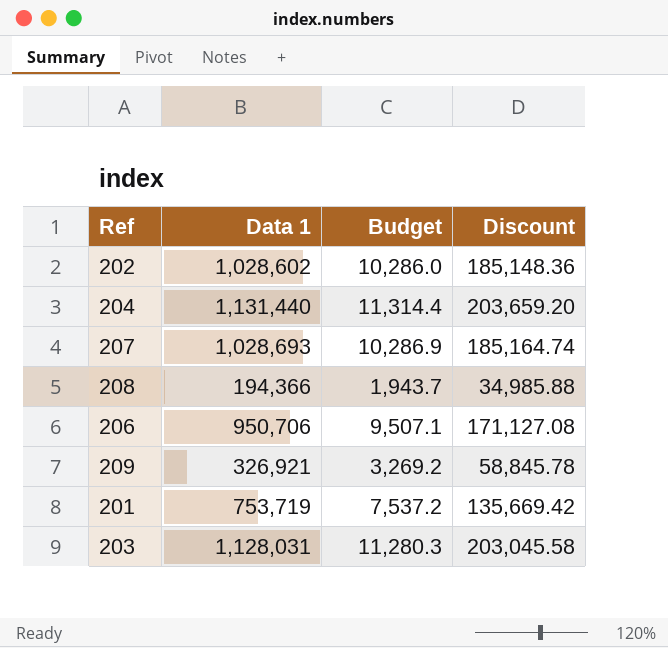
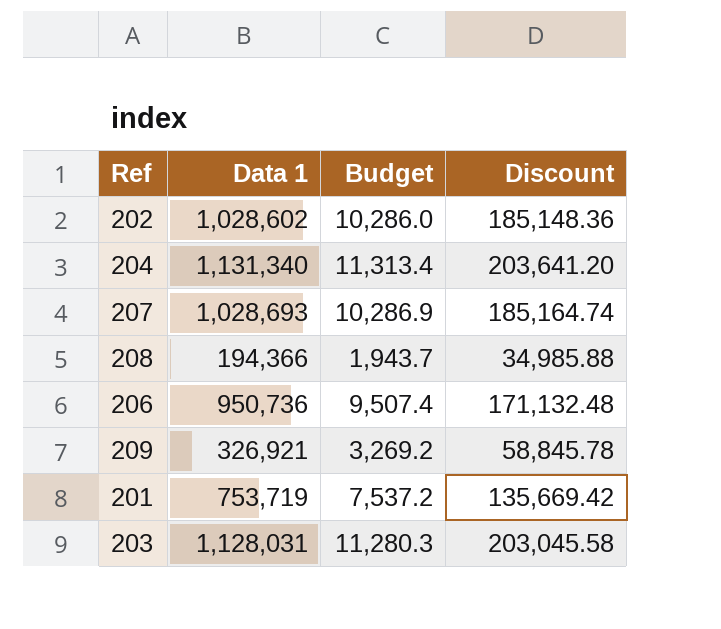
204 | Data 1: 1,131,440 -> 1,131,340
204 | Budget: 11,314.4 -> 11,313.4
204 | Discount: 203,659.20 -> 203,641.20
206 | Data 1: 950,706 -> 950,736
206 | Budget: 9,507.1 -> 9,507.4
206 | Discount: 171,127.08 -> 171,132.48

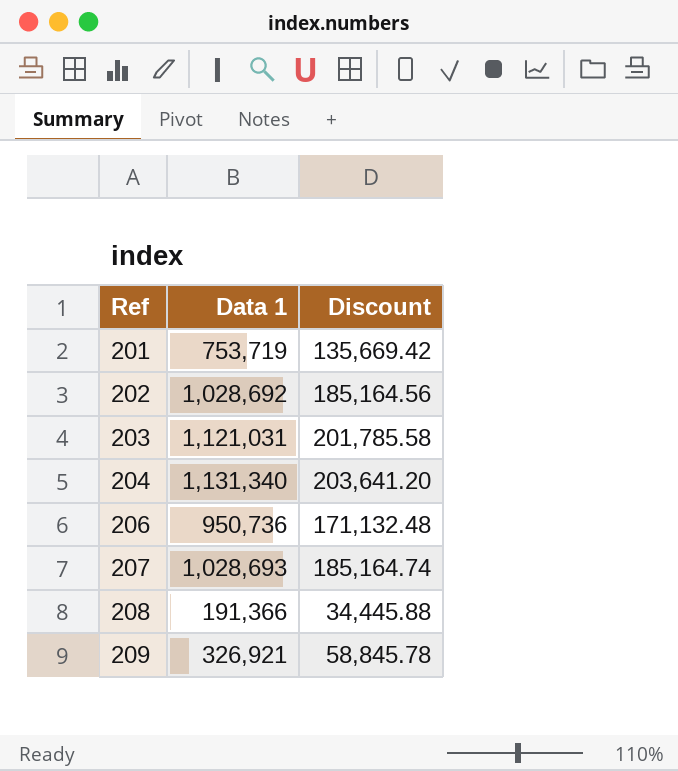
row order: none -> Ref ascending
column Budget | formula: [Data 1] * 0.01 -> none
202 | Data 1: 1,028,602 -> 1,028,692
202 | Discount: 185,148.36 -> 185,164.56
203 | Data 1: 1,128,031 -> 1,121,031
203 | Discount: 203,045.58 -> 201,785.58
208 | Data 1: 194,366 -> 191,366
208 | Discount: 34,985.88 -> 34,445.88

